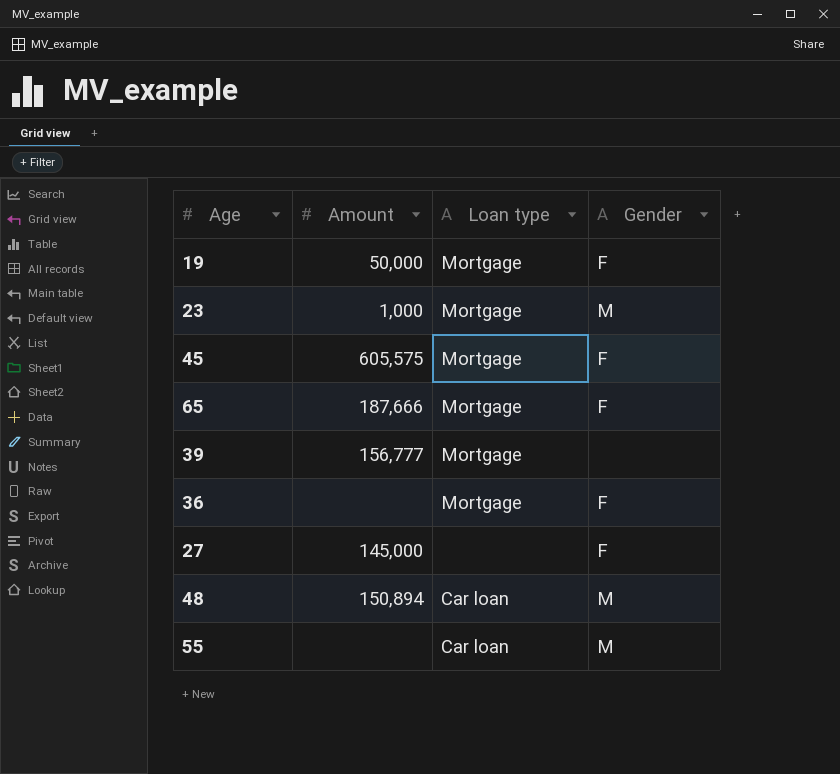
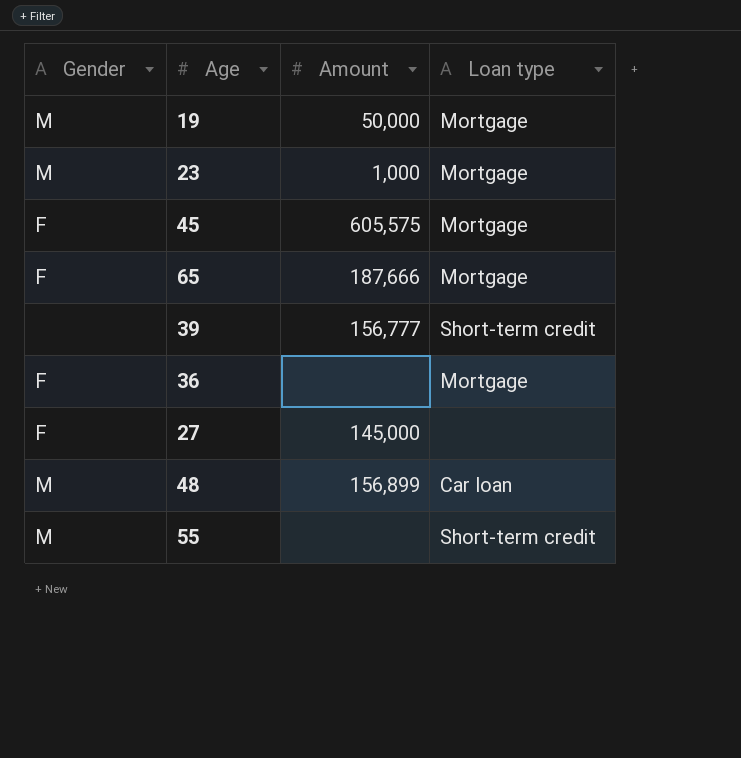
column Gender | position: 4 -> 1
19 | Gender: F -> M
39 | Loan type: Mortgage -> Short-term credit
48 | Amount: 150,894 -> 156,899
55 | Loan type: Car loan -> Short-term credit

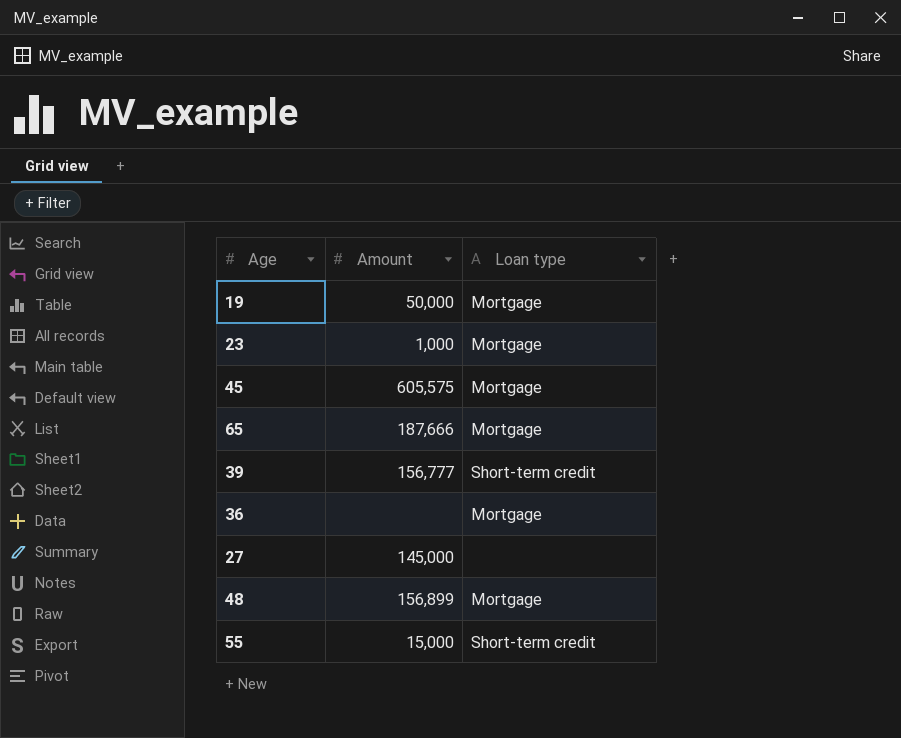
column Gender | position: 1 -> none
48 | Loan type: Car loan -> Mortgage
55 | Amount: none -> 15,000

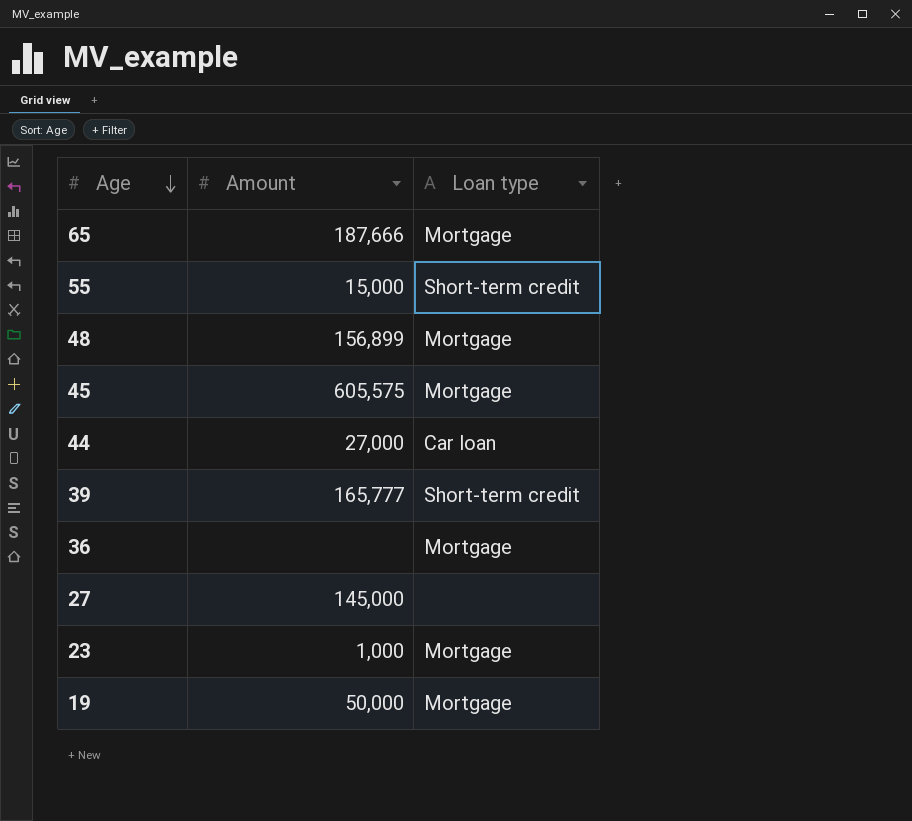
row order: none -> Age descending
row 44: none -> 27,000 | Car loan
39 | Amount: 156,777 -> 165,777

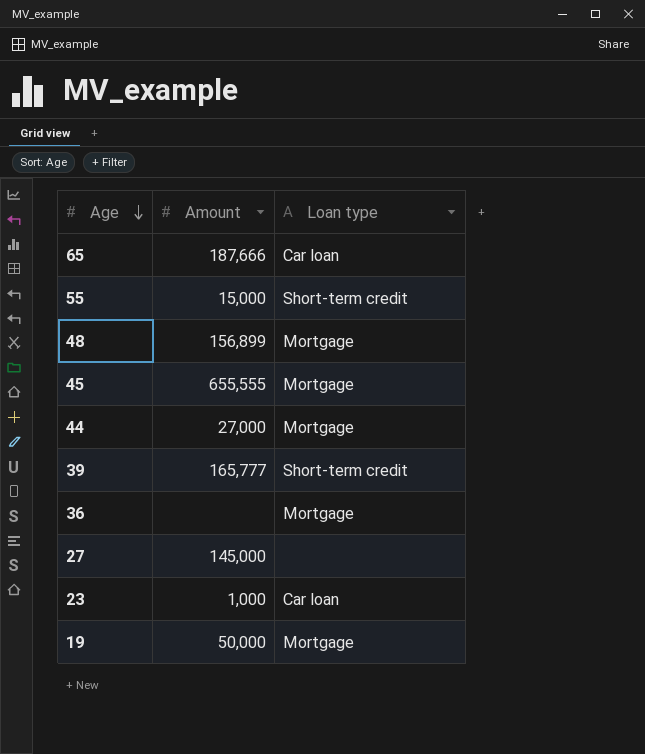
65 | Loan type: Mortgage -> Car loan
45 | Amount: 605,575 -> 655,555
44 | Loan type: Car loan -> Mortgage
23 | Loan type: Mortgage -> Car loan

